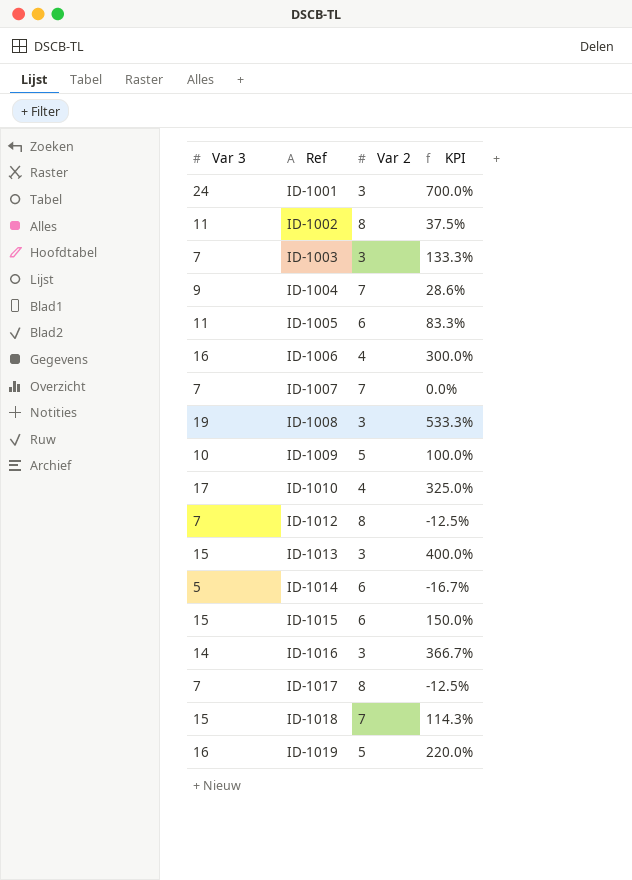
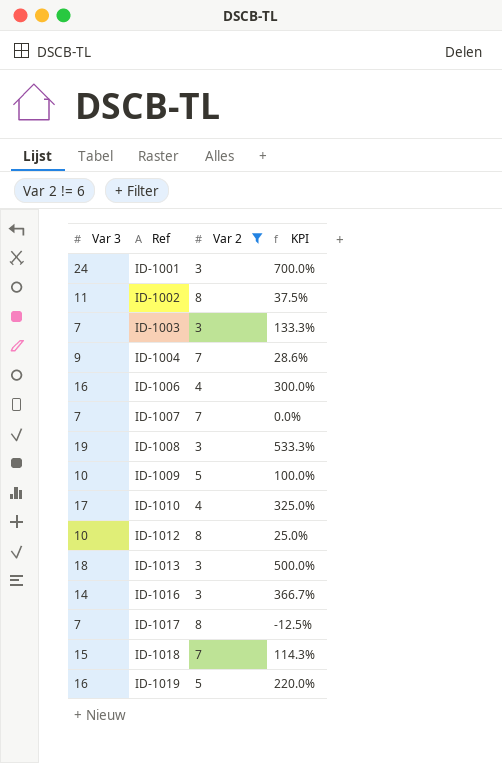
filter: none -> Var 2 != 6
ID-1012 | Var 3: 7 -> 10
ID-1012 | KPI: -12.5% -> 25.0%
ID-1013 | Var 3: 15 -> 18
ID-1013 | KPI: 400.0% -> 500.0%

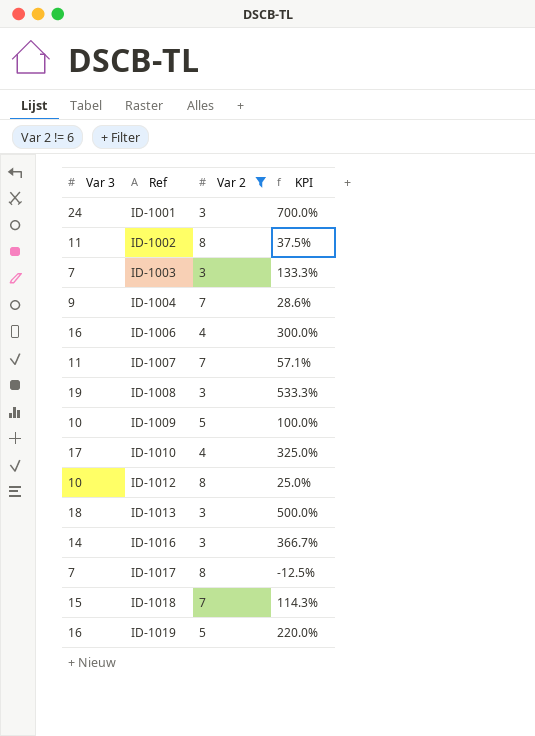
ID-1007 | Var 3: 7 -> 11
ID-1007 | KPI: 0.0% -> 57.1%

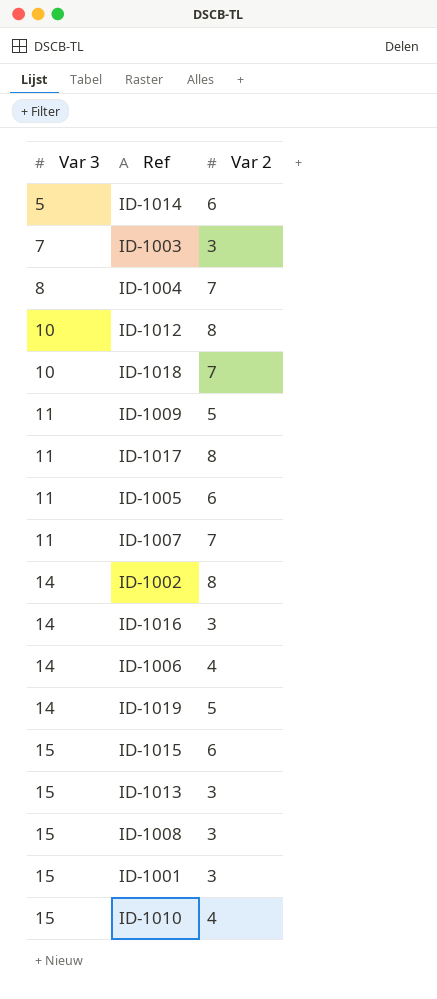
filter: Var 2 != 6 -> none
row order: Ref ascending -> Var 3 ascending
column KPI | formula: ([Var 3] - [Var 2]) / [Var 2] -> none
ID-1004 | Var 3: 9 -> 8
ID-1018 | Var 3: 15 -> 10
ID-1009 | Var 3: 10 -> 11
ID-1017 | Var 3: 7 -> 11
ID-1002 | Var 3: 11 -> 14
ID-1006 | Var 3: 16 -> 14
ID-1019 | Var 3: 16 -> 14
ID-1013 | Var 3: 18 -> 15
ID-1008 | Var 3: 19 -> 15
ID-1001 | Var 3: 24 -> 15
ID-1010 | Var 3: 17 -> 15

